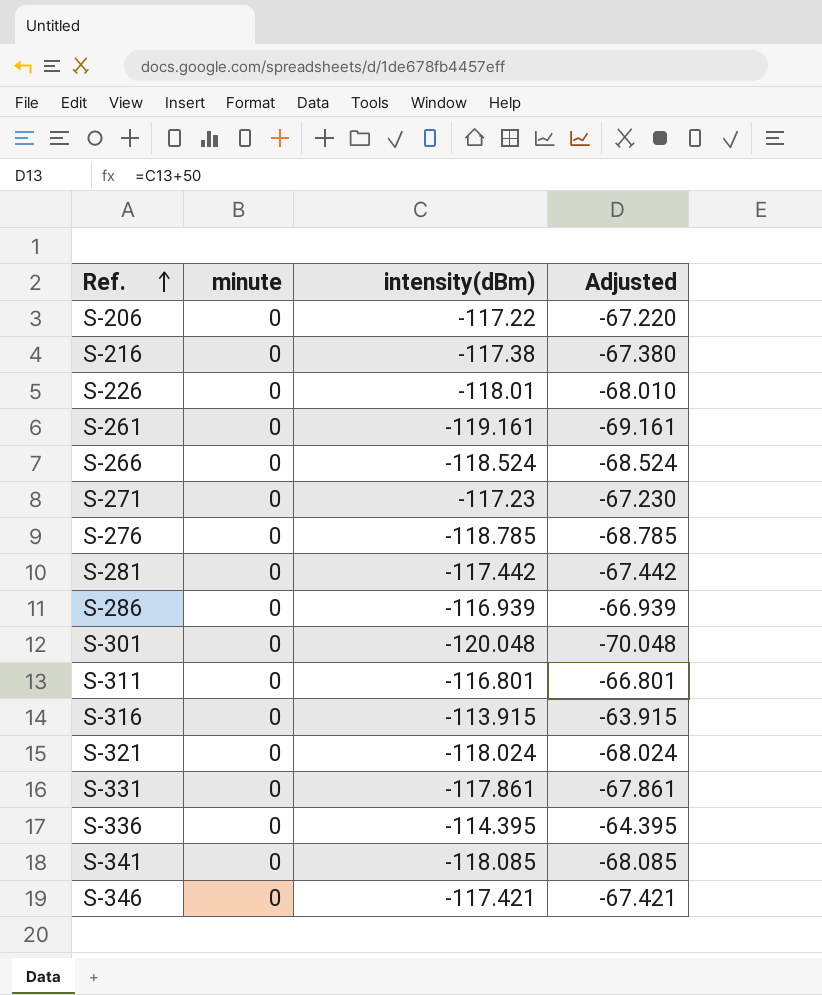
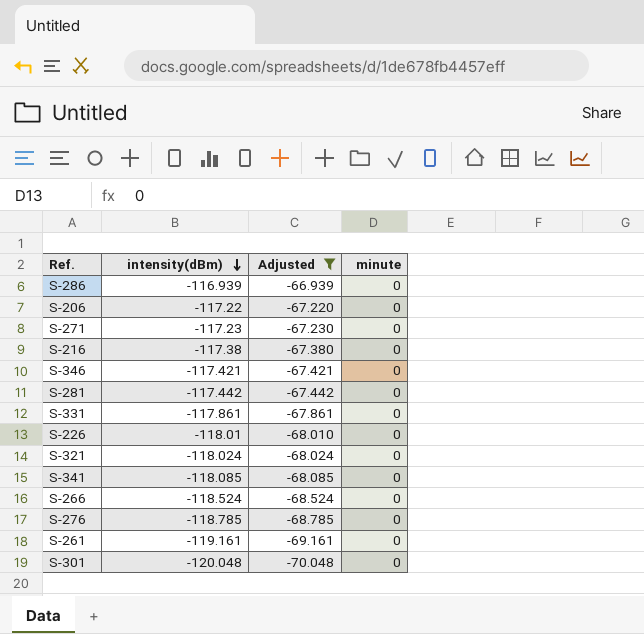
filter: none -> Adjusted <= -66.939
row order: Ref. ascending -> intensity(dBm) descending
column minute | position: 2 -> 4

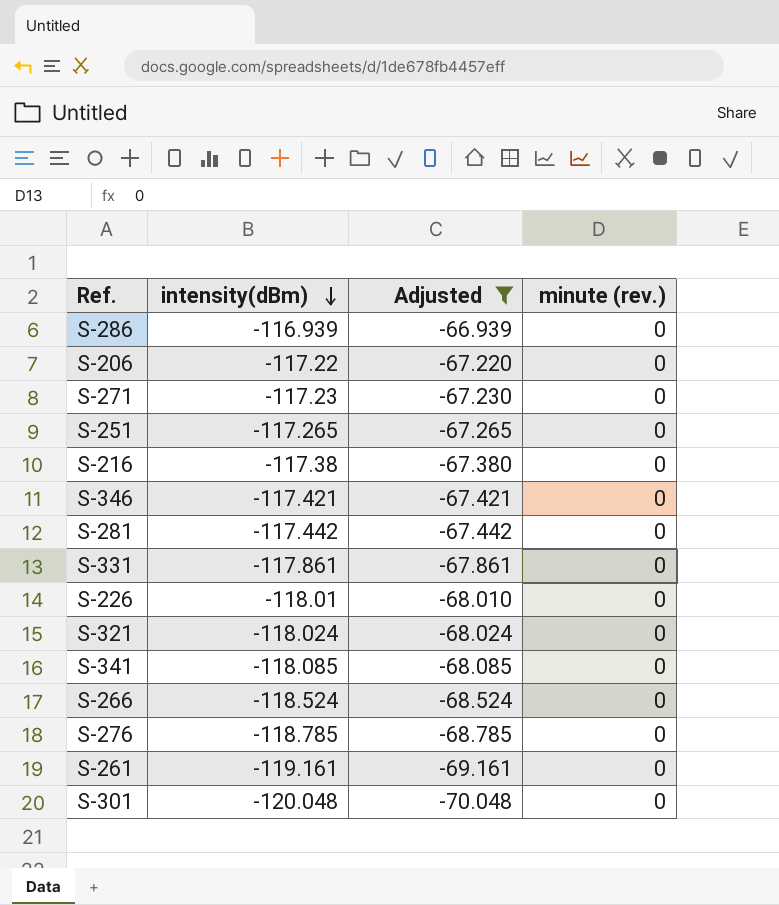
column name: minute -> minute (rev.)
row S-251: none -> -117.265 | -67.265 | 0

